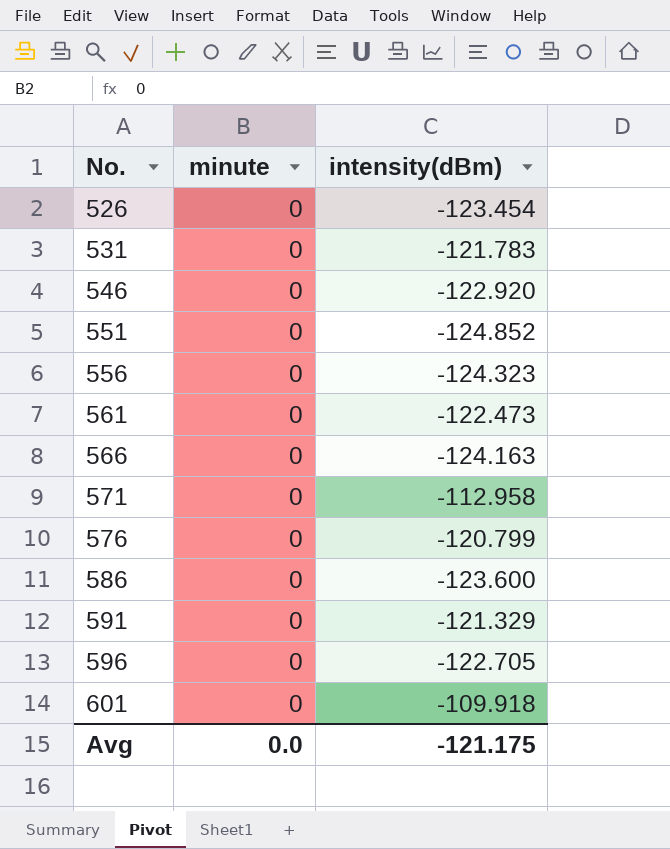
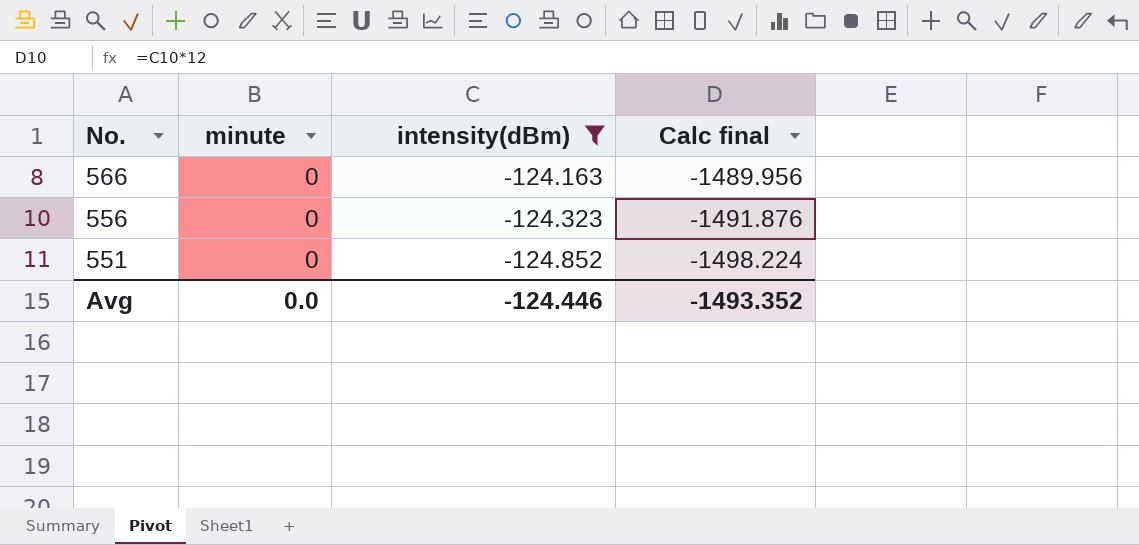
filter: none -> intensity(dBm) <= -124.163
row order: No. ascending -> No. descending
column Calc final | formula: none -> [intensity(dBm)] * 12
Avg | intensity(dBm): -121.175 -> -124.446

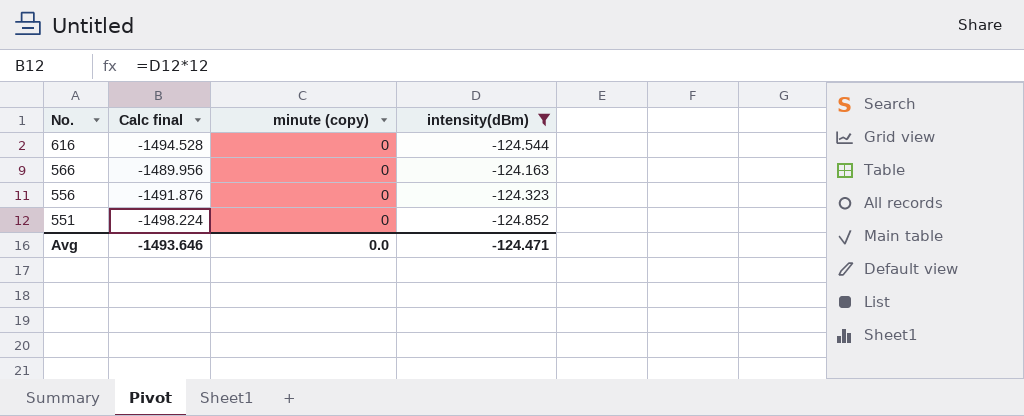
column Calc final | position: 4 -> 2
column name: minute -> minute (copy)
row 616: none -> -1494.528 | 0 | -124.544
Avg | Calc final: -1493.352 -> -1493.646
Avg | intensity(dBm): -124.446 -> -124.471

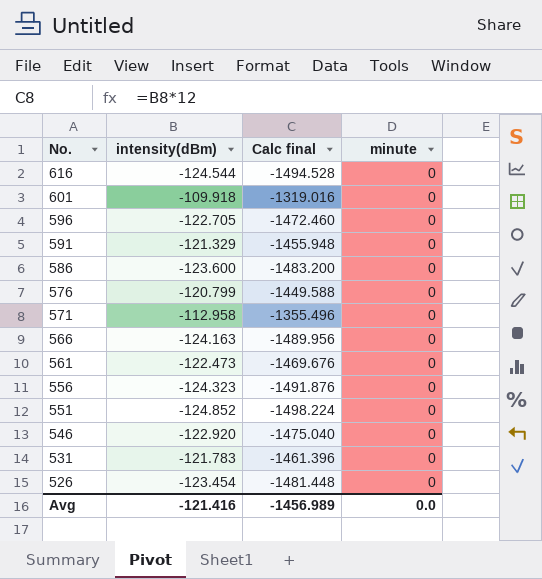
filter: intensity(dBm) <= -124.163 -> none
column intensity(dBm) | position: 4 -> 2
column name: minute (copy) -> minute
Avg | intensity(dBm): -124.471 -> -121.416
Avg | Calc final: -1493.646 -> -1456.989

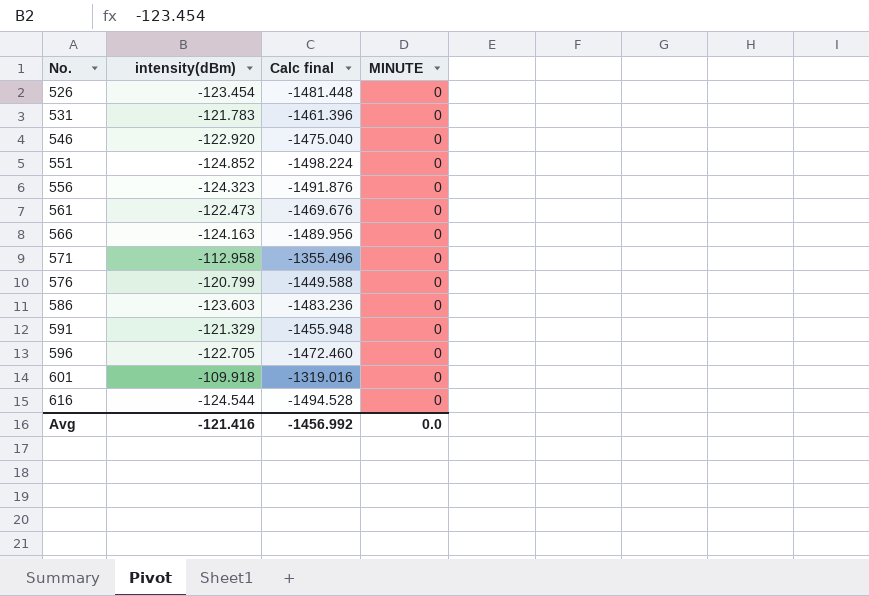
row order: No. descending -> No. ascending
column name: minute -> MINUTE
586 | intensity(dBm): -123.600 -> -123.603
586 | Calc final: -1483.200 -> -1483.236
Avg | Calc final: -1456.989 -> -1456.992

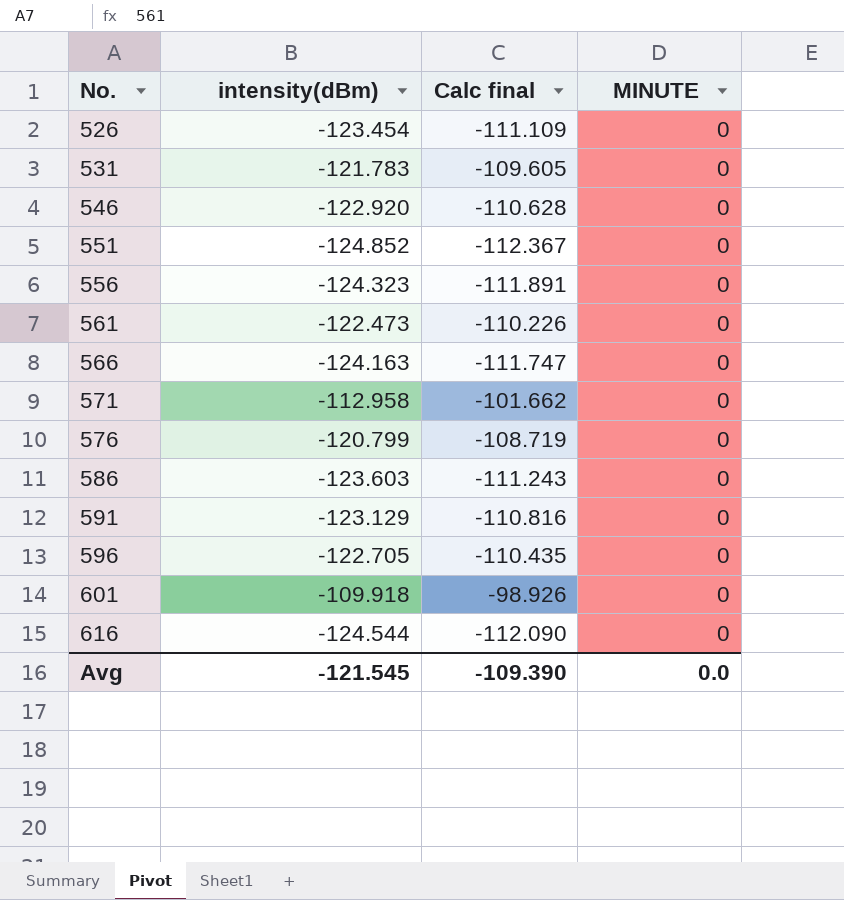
column Calc final | formula: [intensity(dBm)] * 12 -> [intensity(dBm)] * 0.9
591 | intensity(dBm): -121.329 -> -123.129
Avg | intensity(dBm): -121.416 -> -121.545
Avg | Calc final: -1456.992 -> -109.390

